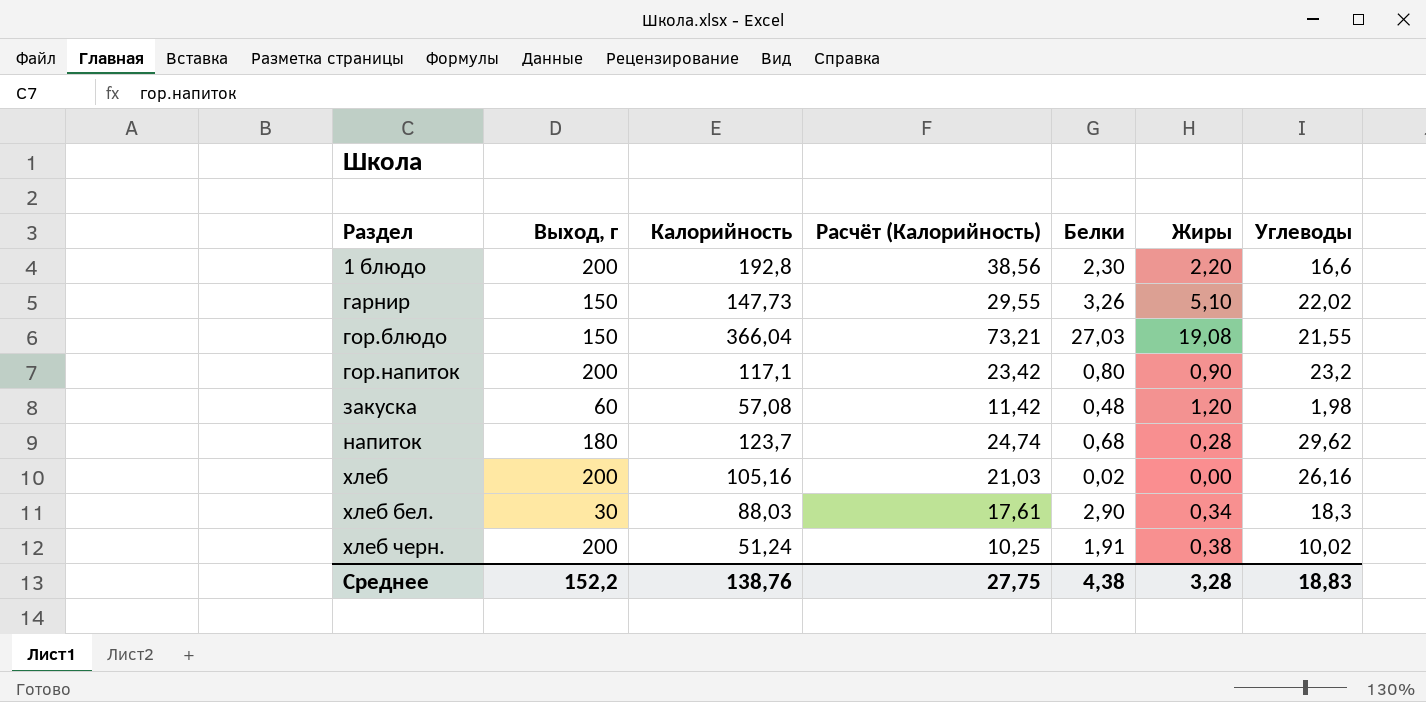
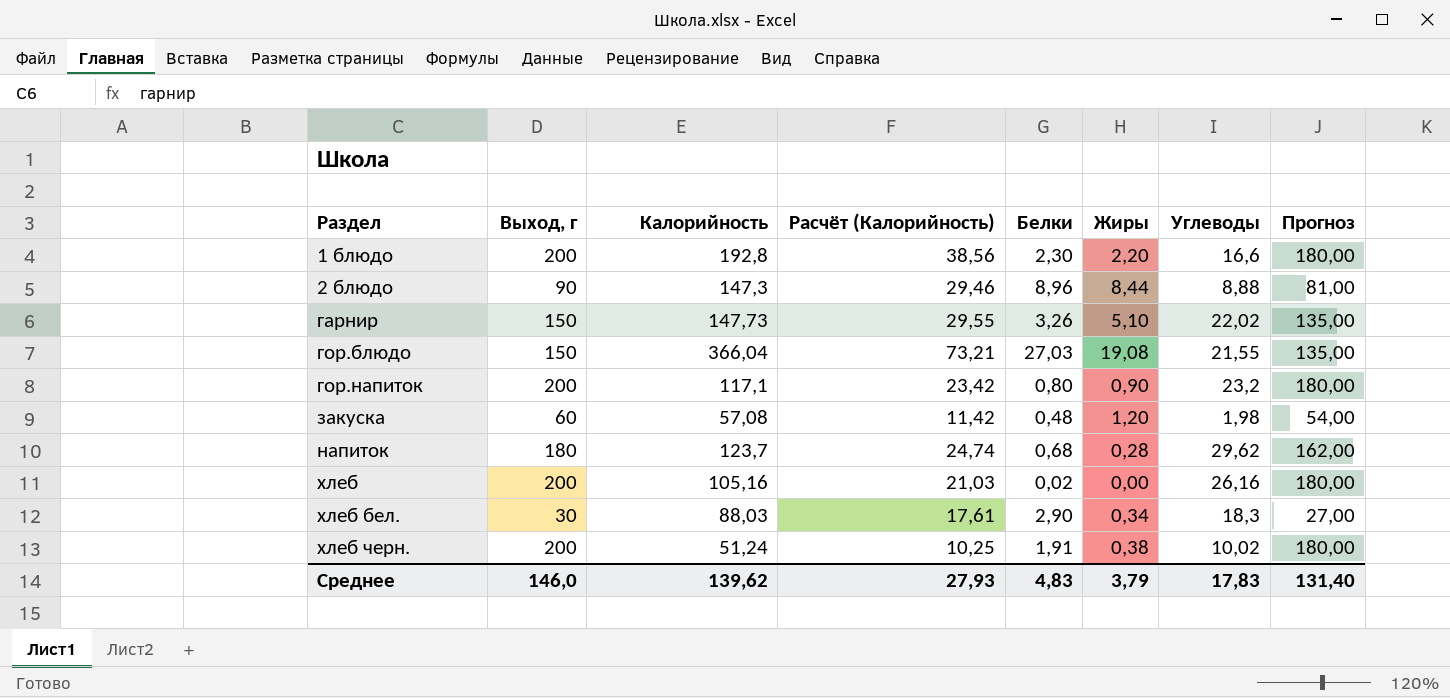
column Прогноз | formula: none -> [Выход, г] * 0,9
row 2 блюдо: none -> 90 | 147,3 | 29,46 | 8,96 | 8,44 | 8,88 | 81,00
Среднее | Выход, г: 152,2 -> 146,0
Среднее | Калорийность: 138,76 -> 139,62
Среднее | Расчёт (Калорийность): 27,75 -> 27,93
Среднее | Белки: 4,38 -> 4,83
Среднее | Жиры: 3,28 -> 3,79
Среднее | Углеводы: 18,83 -> 17,83

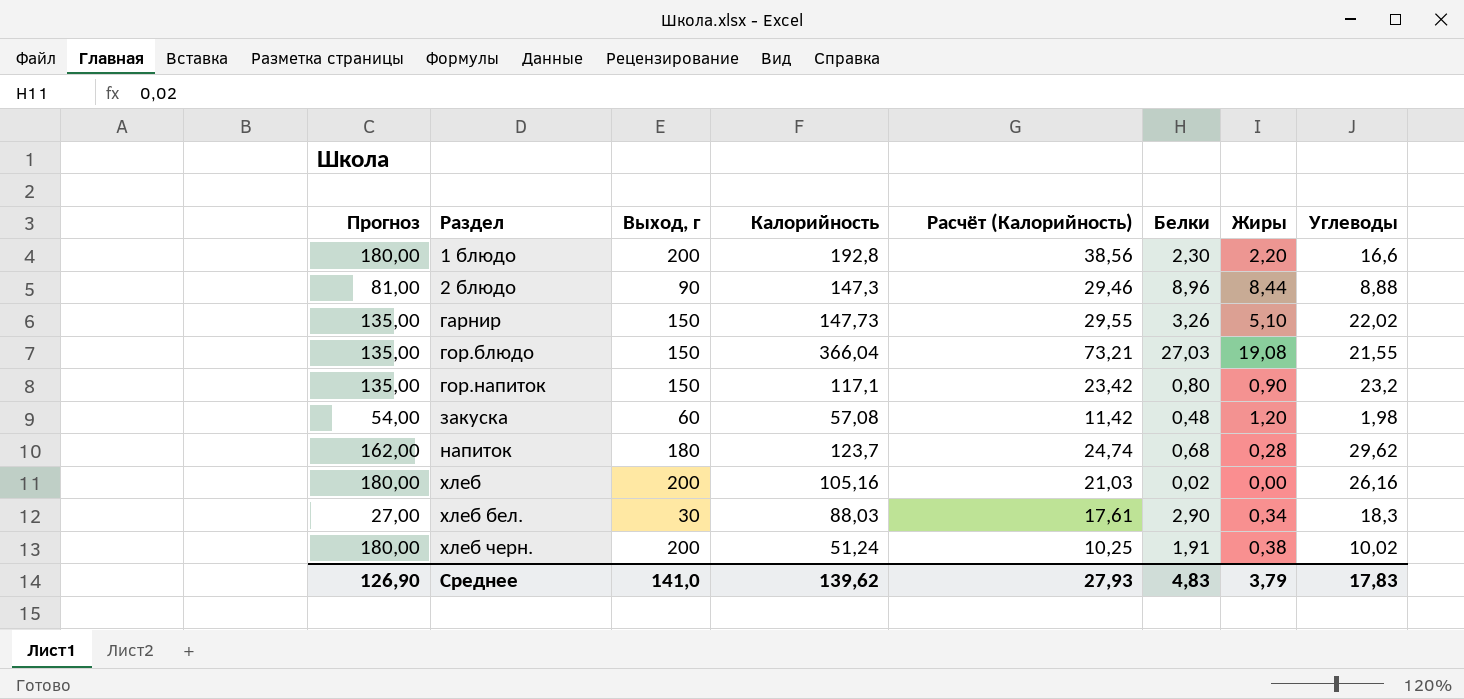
column Прогноз | position: 8 -> 1
гор.напиток | Прогноз: 180,00 -> 135,00
гор.напиток | Выход, г: 200 -> 150
Среднее | Прогноз: 131,40 -> 126,90
Среднее | Выход, г: 146,0 -> 141,0

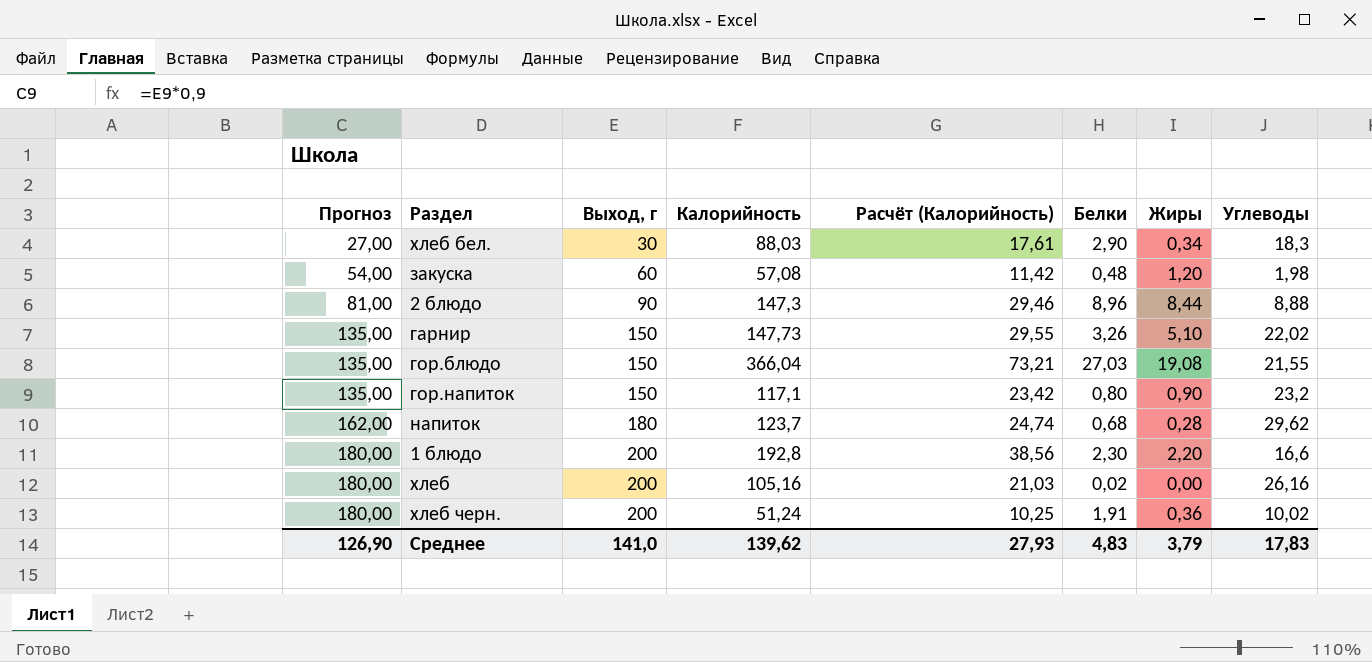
row order: Раздел ascending -> Прогноз ascending
хлеб черн. | Жиры: 0,38 -> 0,36

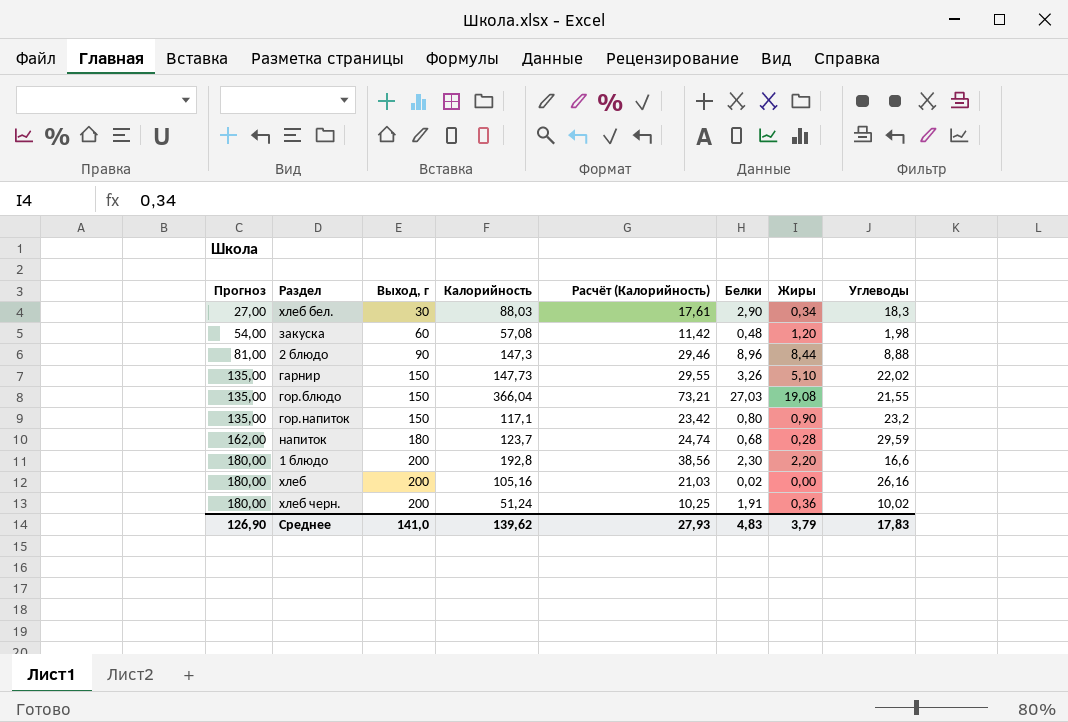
напиток | Углеводы: 29,62 -> 29,59

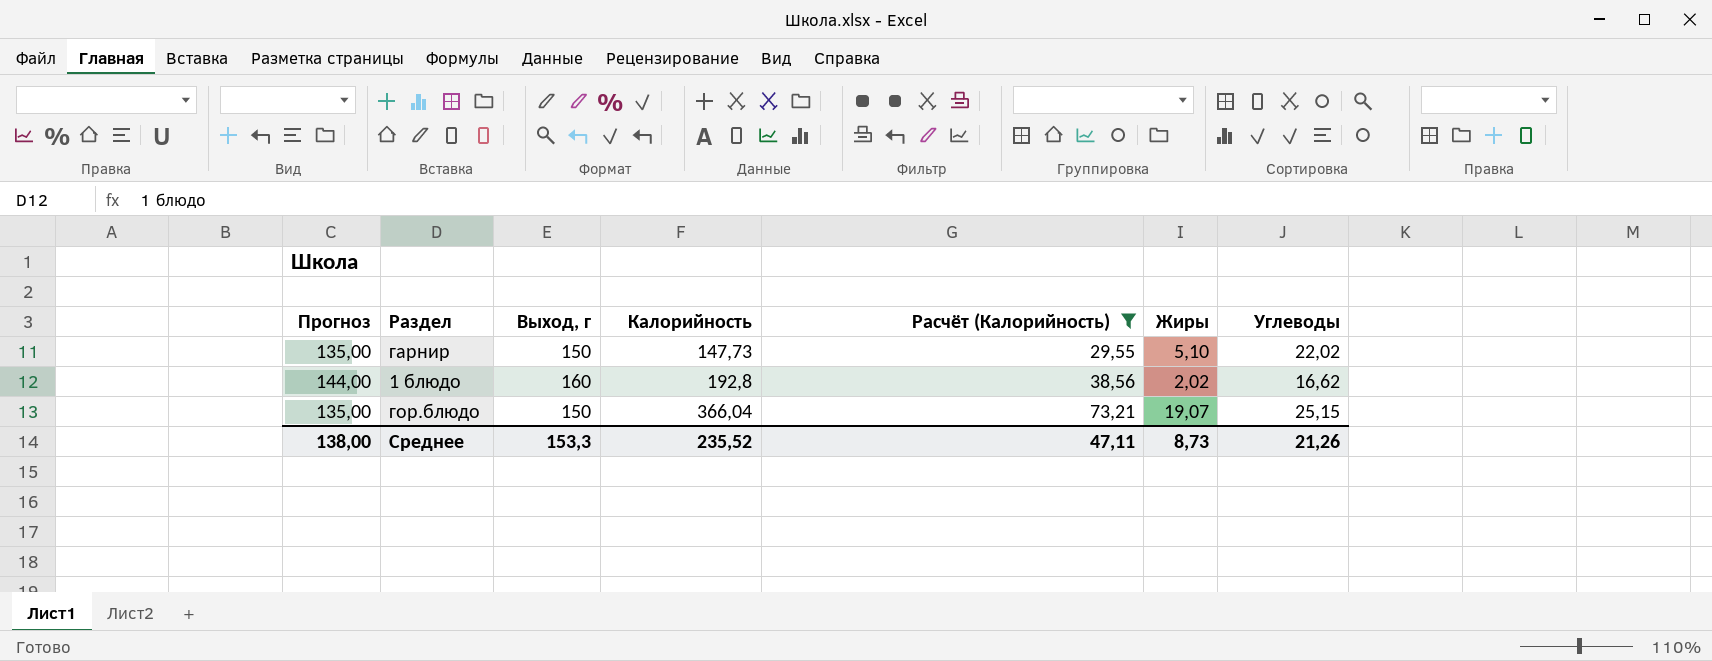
filter: none -> Расчёт (Калорийность) >= 29,55
row order: Прогноз ascending -> Калорийность ascending
column Белки | position: 6 -> none
1 блюдо | Прогноз: 180,00 -> 144,00
1 блюдо | Выход, г: 200 -> 160
1 блюдо | Жиры: 2,20 -> 2,02
1 блюдо | Углеводы: 16,6 -> 16,62
гор.блюдо | Жиры: 19,08 -> 19,07
гор.блюдо | Углеводы: 21,55 -> 25,15
Среднее | Прогноз: 126,90 -> 138,00
Среднее | Выход, г: 141,0 -> 153,3
Среднее | Калорийность: 139,62 -> 235,52
Среднее | Расчёт (Калорийность): 27,93 -> 47,11
Среднее | Жиры: 3,79 -> 8,73
Среднее | Углеводы: 17,83 -> 21,26

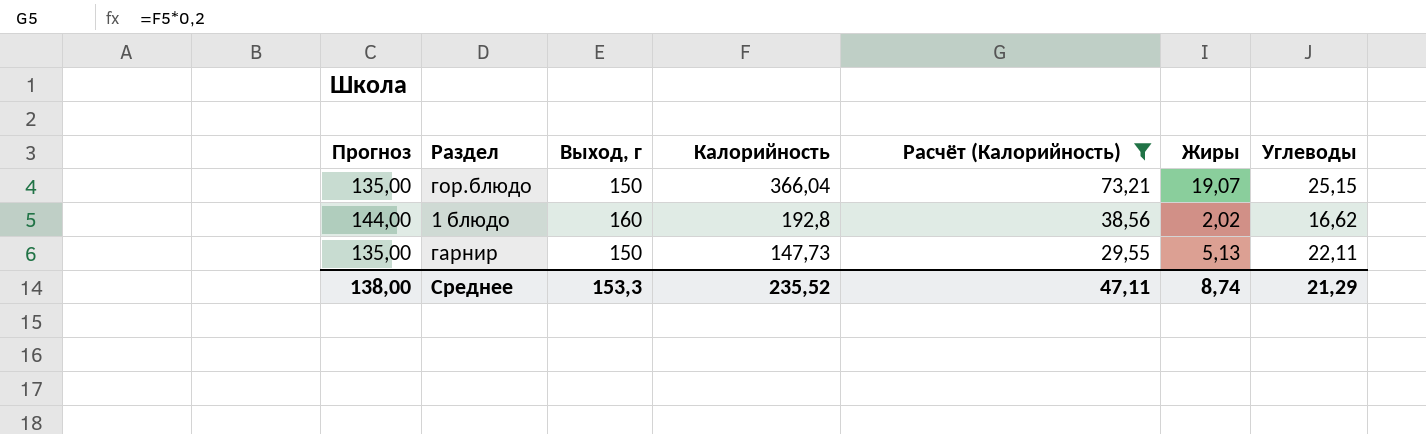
row order: Калорийность ascending -> Калорийность descending
гарнир | Жиры: 5,10 -> 5,13
гарнир | Углеводы: 22,02 -> 22,11
Среднее | Жиры: 8,73 -> 8,74
Среднее | Углеводы: 21,26 -> 21,29

